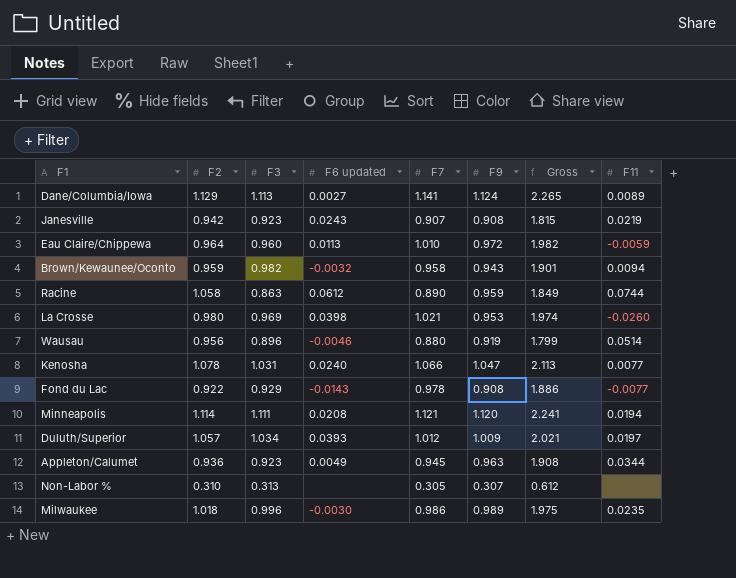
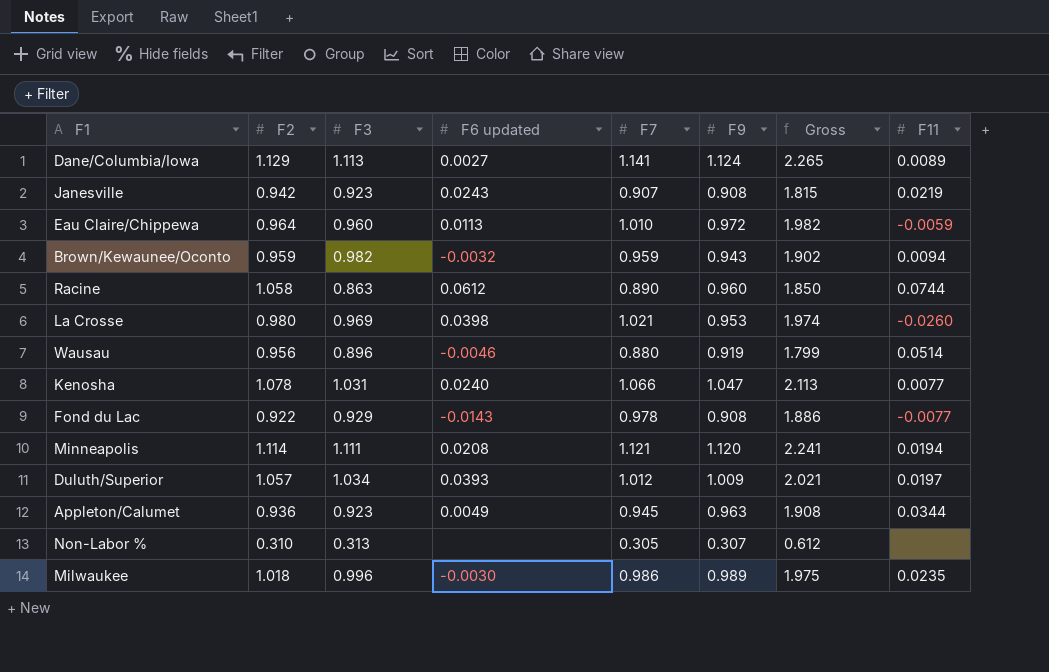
Brown/Kewaunee/Oconto | F7: 0.958 -> 0.959
Brown/Kewaunee/Oconto | Gross: 1.901 -> 1.902
Racine | F9: 0.959 -> 0.960
Racine | Gross: 1.849 -> 1.850

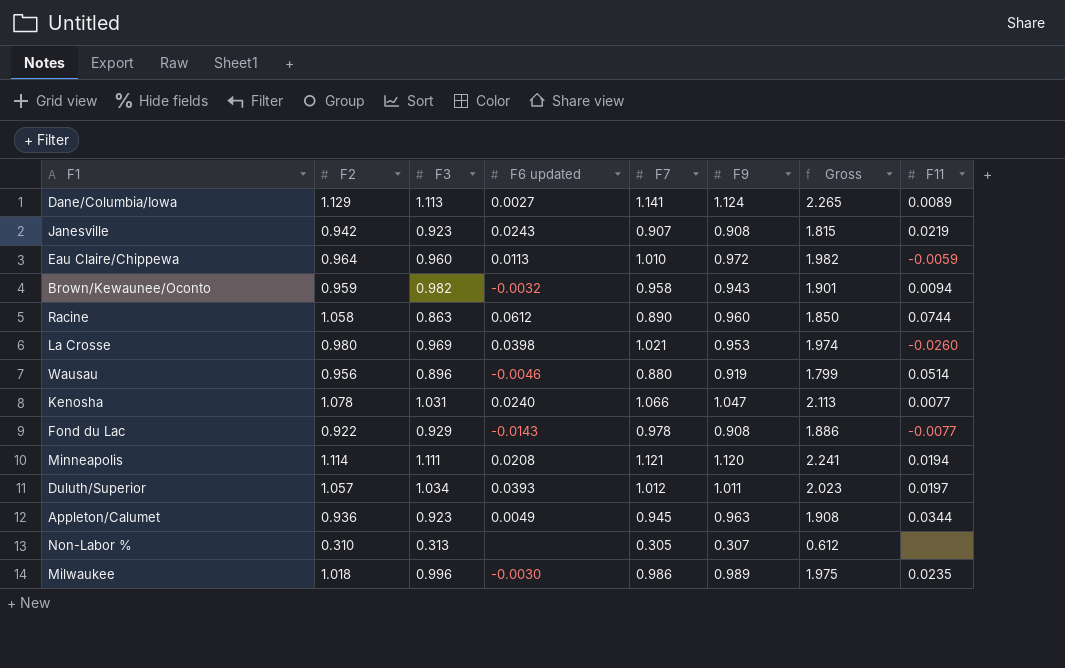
Brown/Kewaunee/Oconto | F7: 0.959 -> 0.958
Brown/Kewaunee/Oconto | Gross: 1.902 -> 1.901
Duluth/Superior | F9: 1.009 -> 1.011
Duluth/Superior | Gross: 2.021 -> 2.023

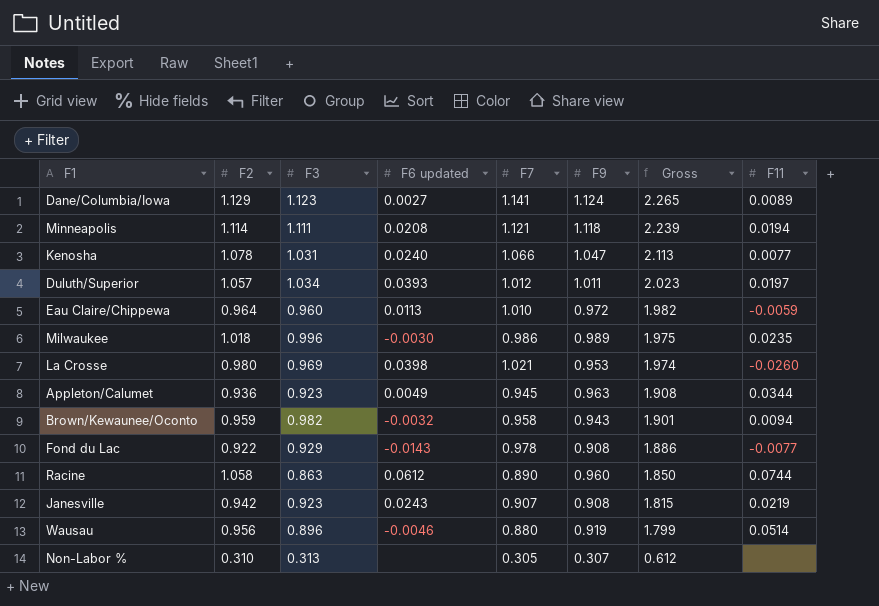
row order: none -> Gross descending
Dane/Columbia/Iowa | F3: 1.113 -> 1.123
Minneapolis | F9: 1.120 -> 1.118
Minneapolis | Gross: 2.241 -> 2.239

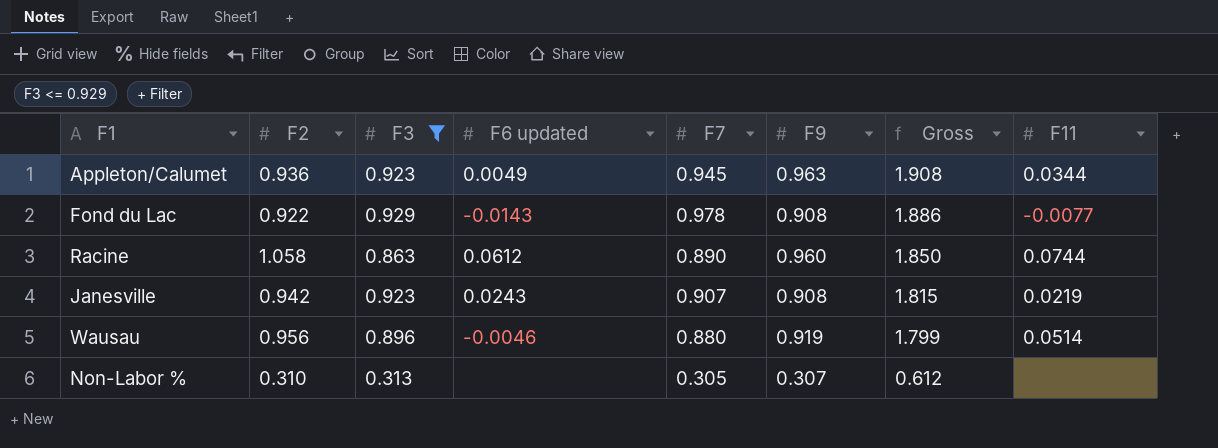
filter: none -> F3 <= 0.929

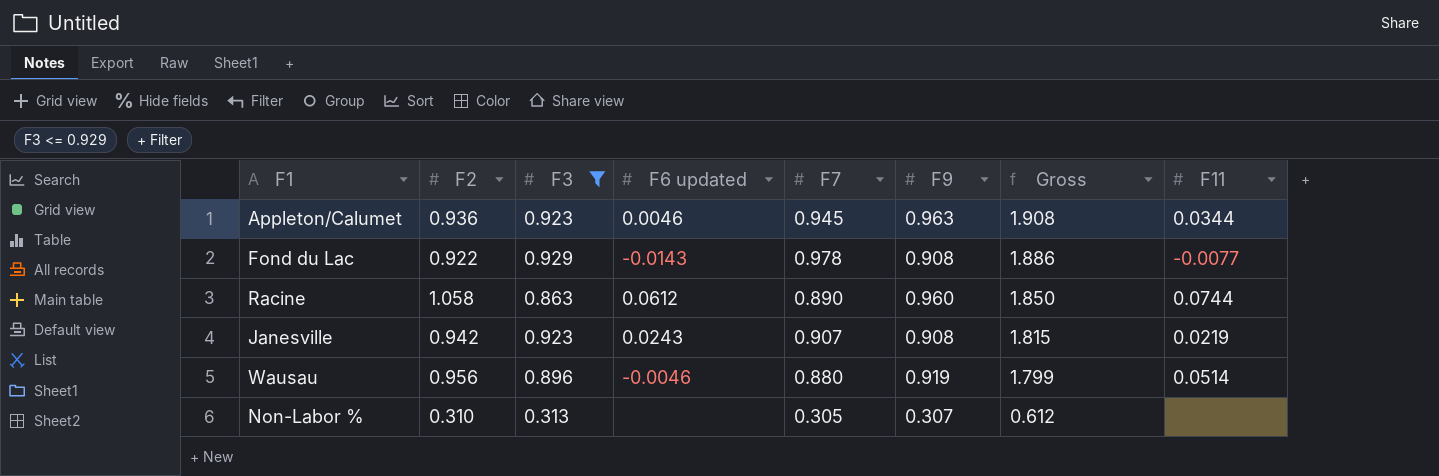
Appleton/Calumet | F6 updated: 0.0049 -> 0.0046

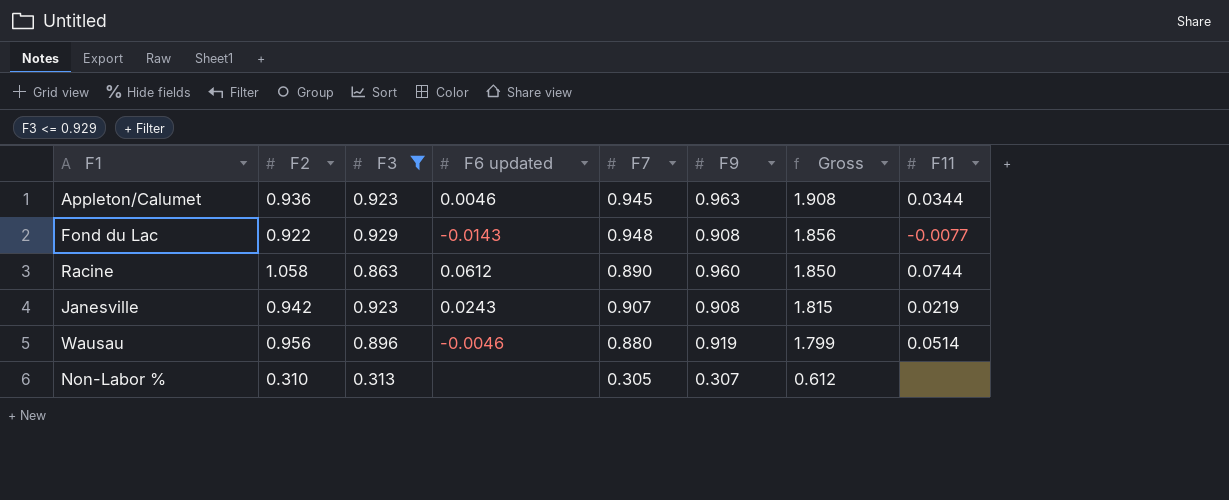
Fond du Lac | F7: 0.978 -> 0.948
Fond du Lac | Gross: 1.886 -> 1.856

